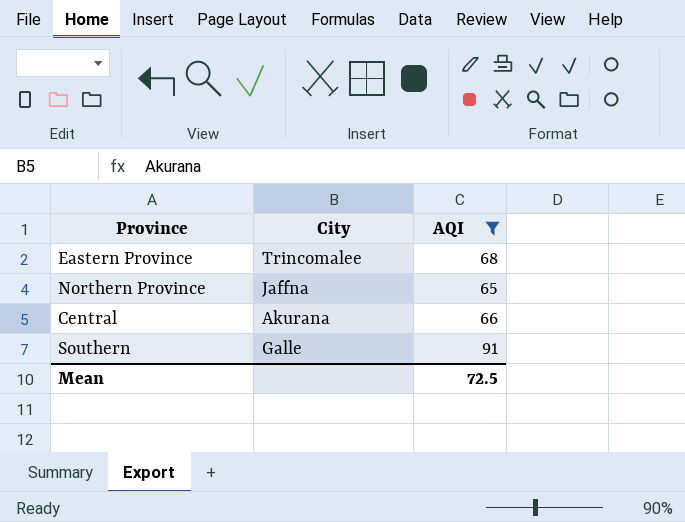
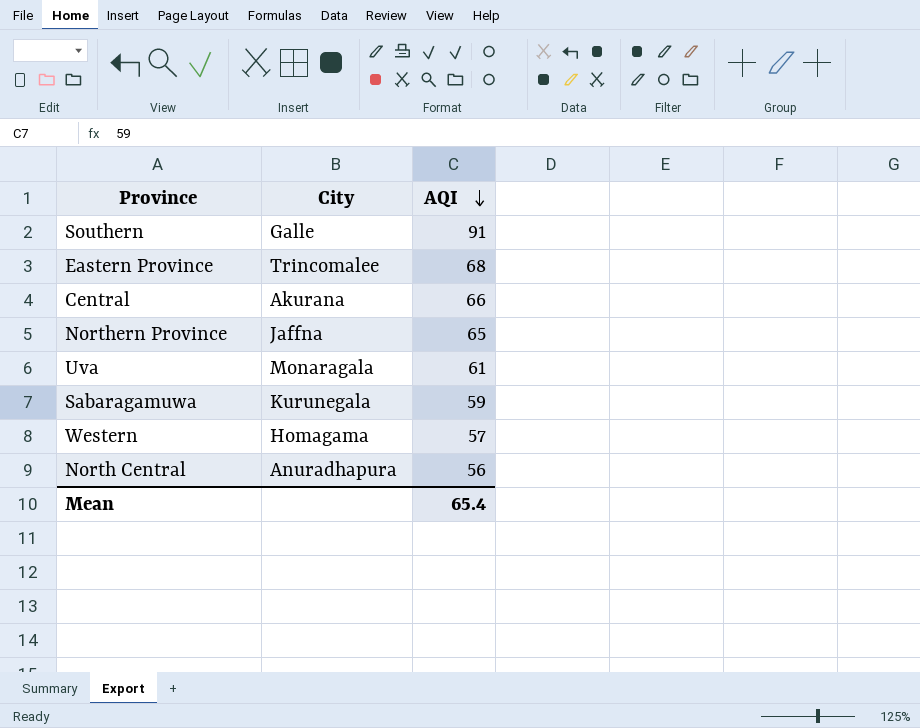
filter: AQI >= 65 -> none
row order: none -> AQI descending
Mean | AQI: 72.5 -> 65.4

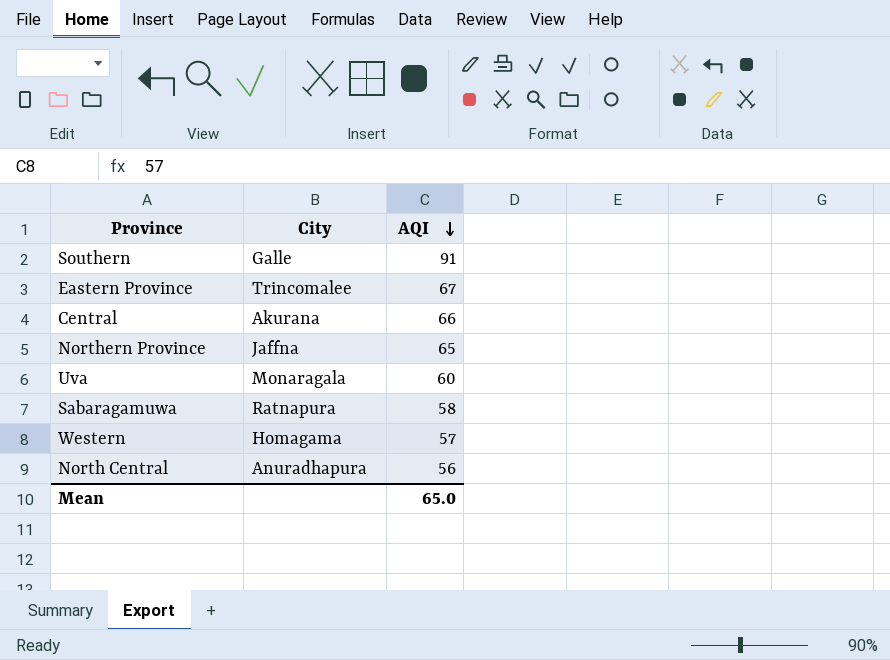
Eastern Province | AQI: 68 -> 67
Uva | AQI: 61 -> 60
Sabaragamuwa | City: Kurunegala -> Ratnapura
Sabaragamuwa | AQI: 59 -> 58
Mean | AQI: 65.4 -> 65.0

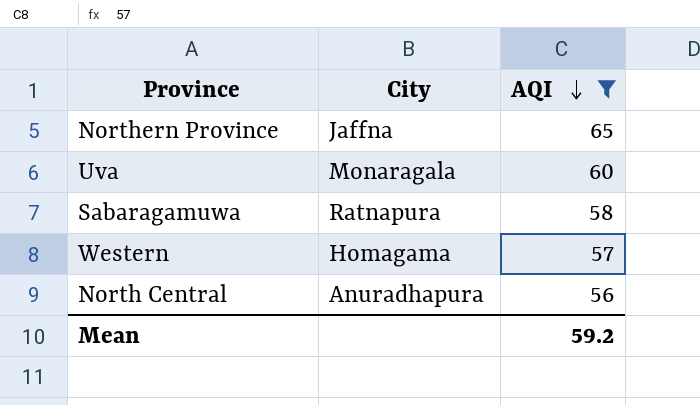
filter: none -> AQI <= 65
Mean | AQI: 65.0 -> 59.2

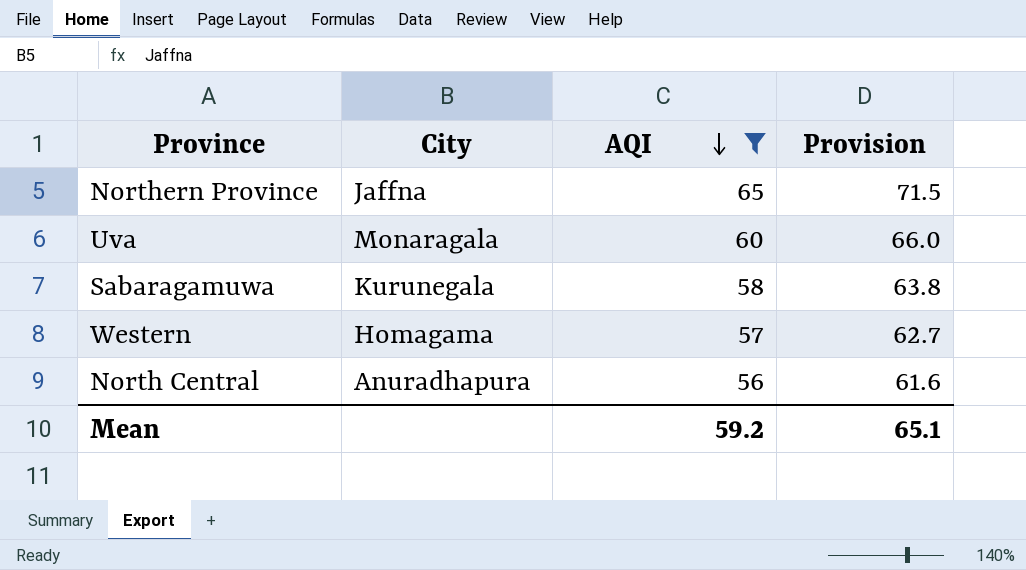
column Provision | formula: none -> [AQI] * 1.1
Sabaragamuwa | City: Ratnapura -> Kurunegala

